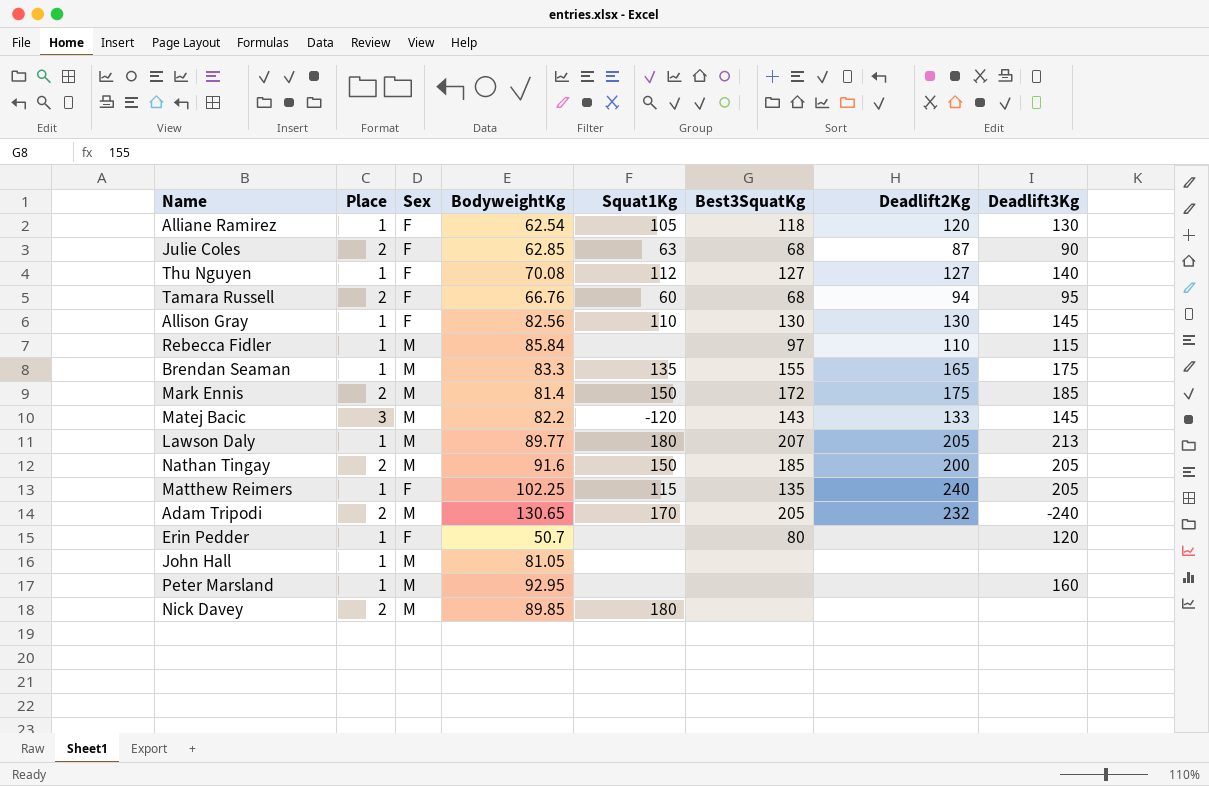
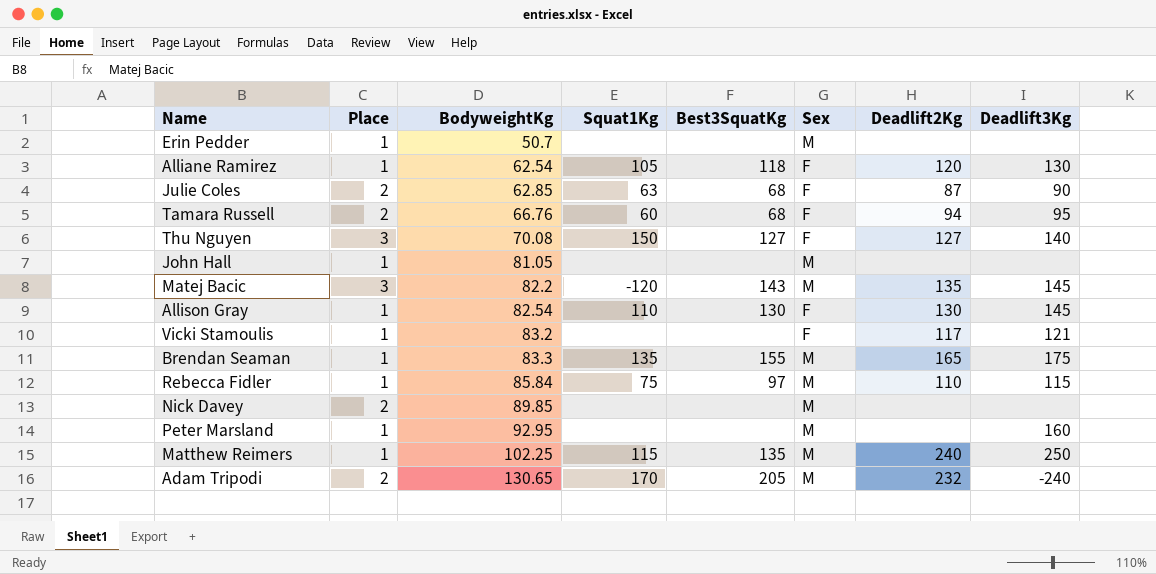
row order: none -> BodyweightKg ascending
column Sex | position: 3 -> 6
row Mark Ennis: 2 | M | 81.4 | 150 | 172 | 175 | 185 -> none
row Lawson Daly: 1 | M | 89.77 | 180 | 207 | 205 | 213 -> none
row Nathan Tingay: 2 | M | 91.6 | 150 | 185 | 200 | 205 -> none
Erin Pedder | Best3SquatKg: 80 -> none
Erin Pedder | Sex: F -> M
Erin Pedder | Deadlift3Kg: 120 -> none
Thu Nguyen | Place: 1 -> 3
Thu Nguyen | Squat1Kg: 112 -> 150
Matej Bacic | Deadlift2Kg: 133 -> 135
Allison Gray | BodyweightKg: 82.56 -> 82.54
row Vicki Stamoulis: none -> 1 | 83.2 | none | none | F | 117 | 121
Rebecca Fidler | Squat1Kg: none -> 75
Nick Davey | Squat1Kg: 180 -> none
Matthew Reimers | Sex: F -> M
Matthew Reimers | Deadlift3Kg: 205 -> 250

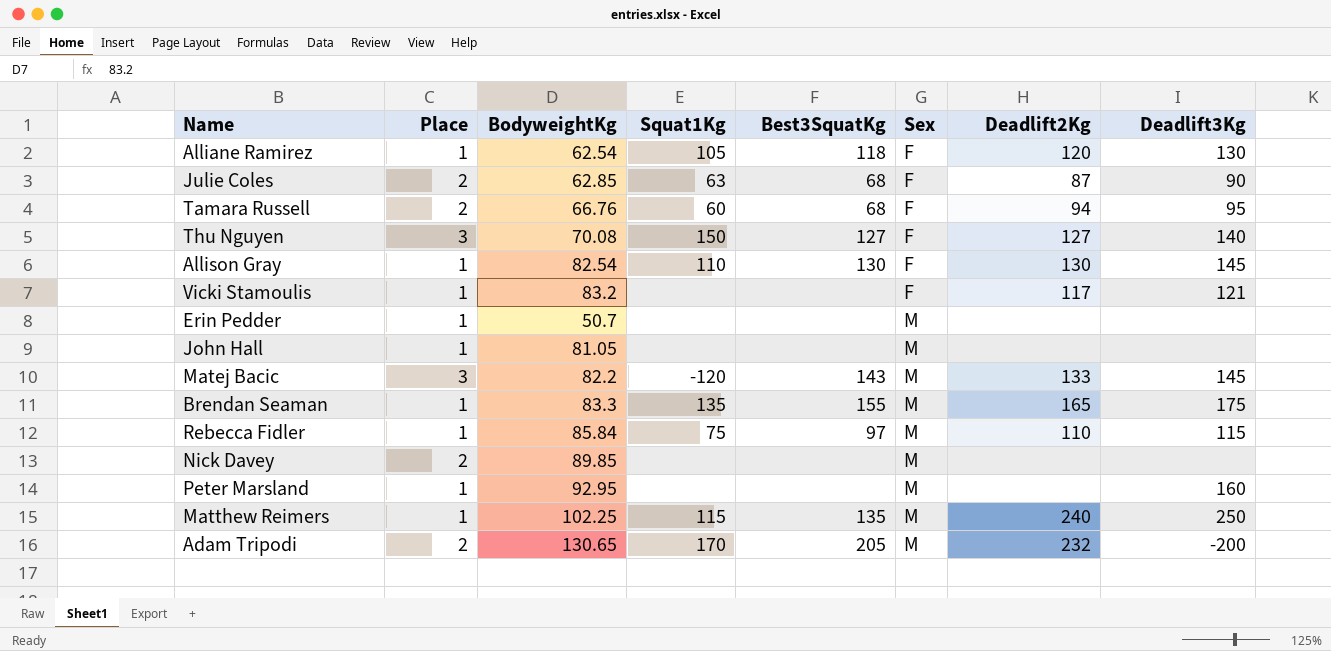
row order: BodyweightKg ascending -> Sex ascending
Matej Bacic | Deadlift2Kg: 135 -> 133
Adam Tripodi | Deadlift3Kg: -240 -> -200

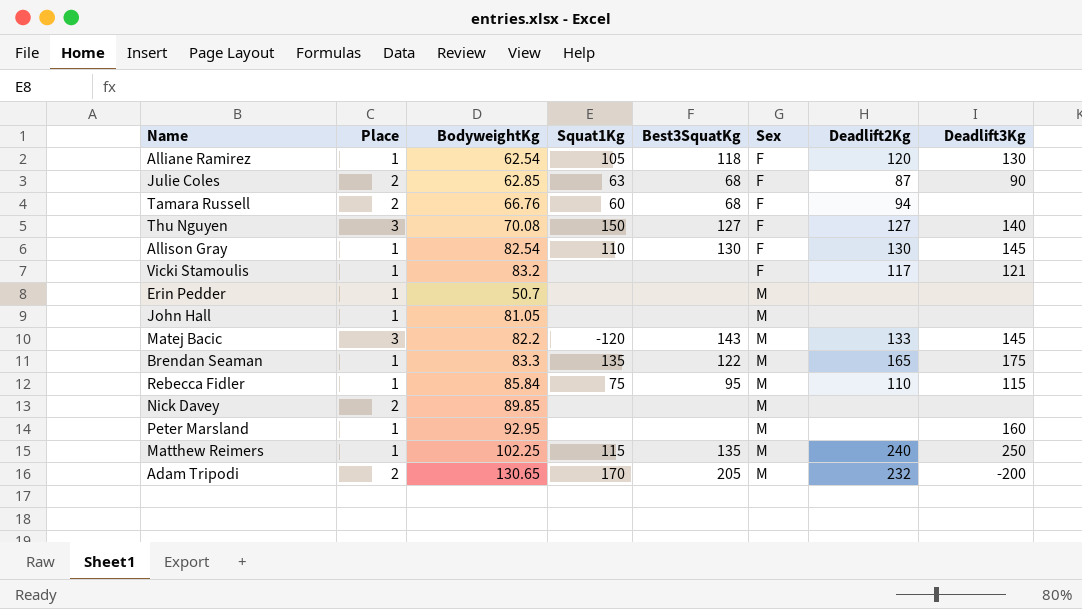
Tamara Russell | Deadlift3Kg: 95 -> none
Brendan Seaman | Best3SquatKg: 155 -> 122
Rebecca Fidler | Best3SquatKg: 97 -> 95

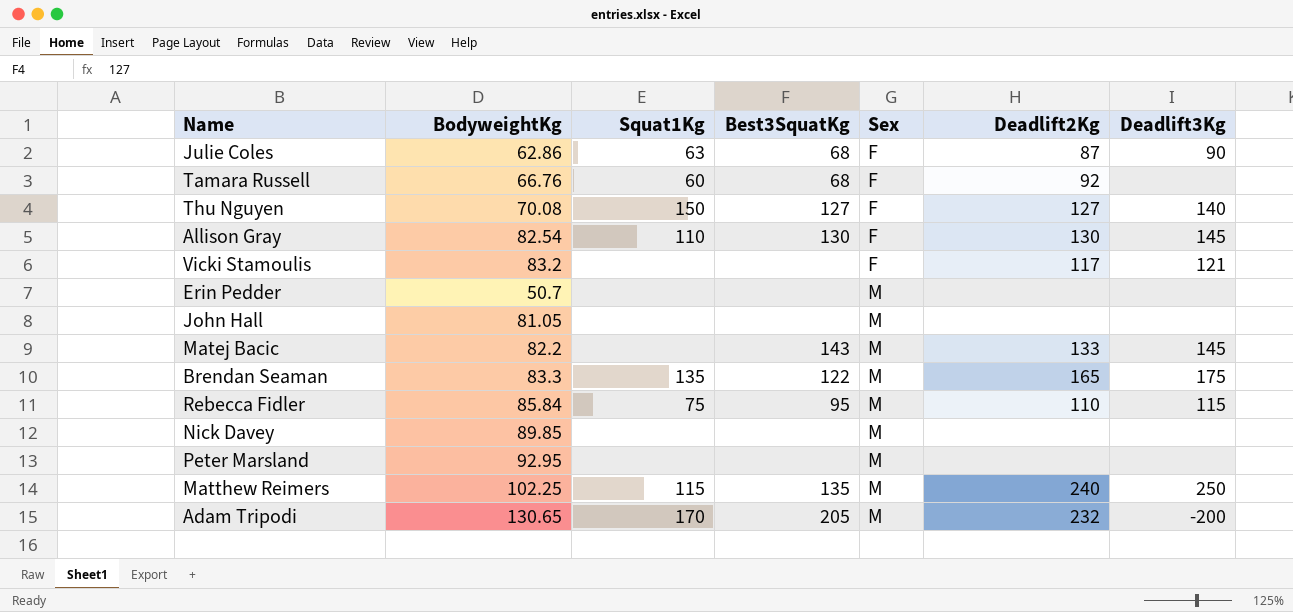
column Place | position: 2 -> none
row Alliane Ramirez: 1 | 62.54 | 105 | 118 | F | 120 | 130 -> none
Julie Coles | BodyweightKg: 62.85 -> 62.86
Tamara Russell | Deadlift2Kg: 94 -> 92
Matej Bacic | Squat1Kg: -120 -> none
Peter Marsland | Deadlift3Kg: 160 -> none

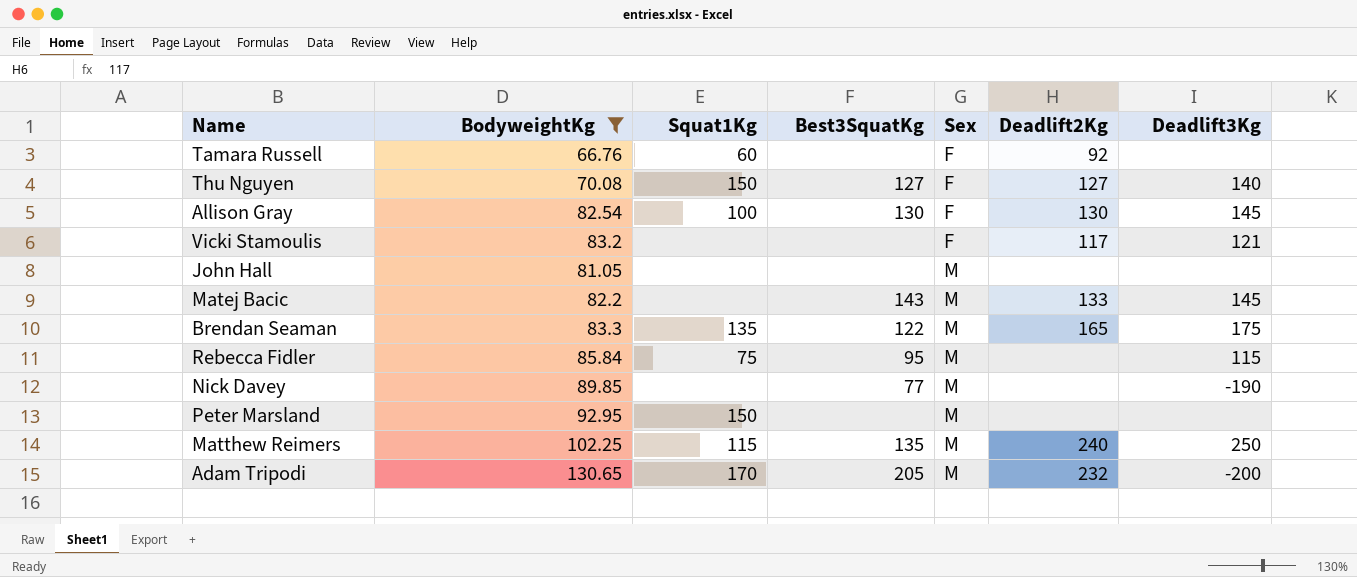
filter: none -> BodyweightKg >= 66.76
Tamara Russell | Best3SquatKg: 68 -> none
Allison Gray | Squat1Kg: 110 -> 100
Rebecca Fidler | Deadlift2Kg: 110 -> none
Nick Davey | Best3SquatKg: none -> 77
Nick Davey | Deadlift3Kg: none -> -190
Peter Marsland | Squat1Kg: none -> 150

